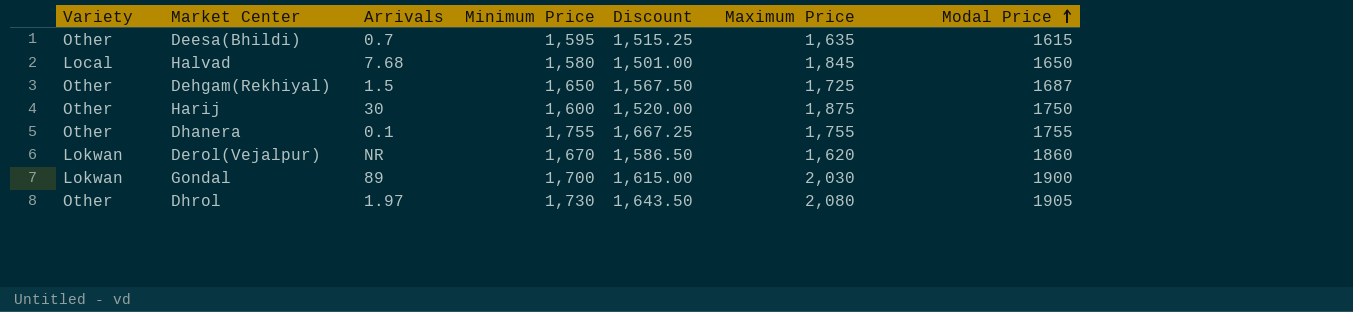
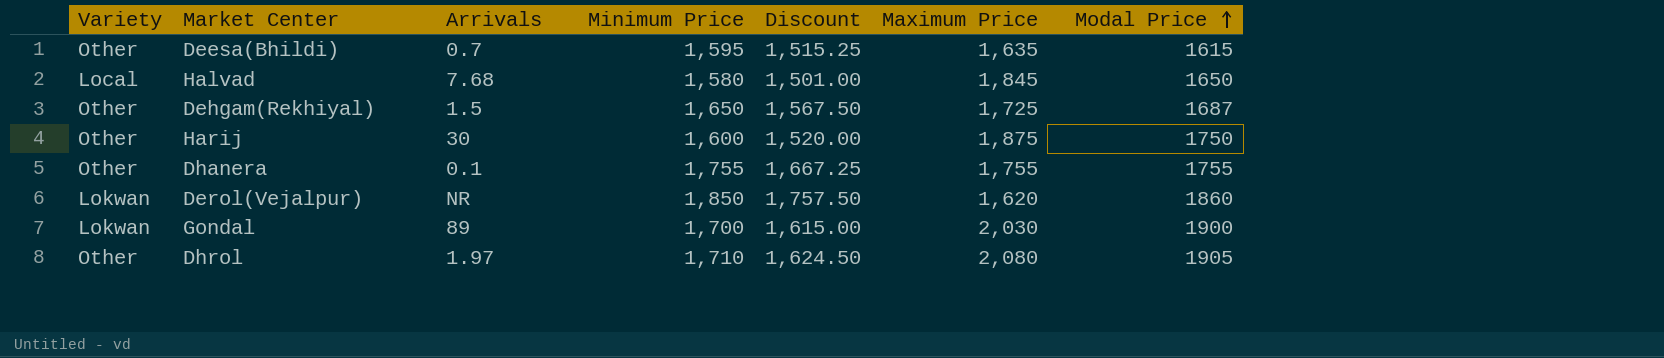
Derol(Vejalpur) | Minimum Price: 1,670 -> 1,850
Derol(Vejalpur) | Discount: 1,586.50 -> 1,757.50
Dhrol | Minimum Price: 1,730 -> 1,710
Dhrol | Discount: 1,643.50 -> 1,624.50

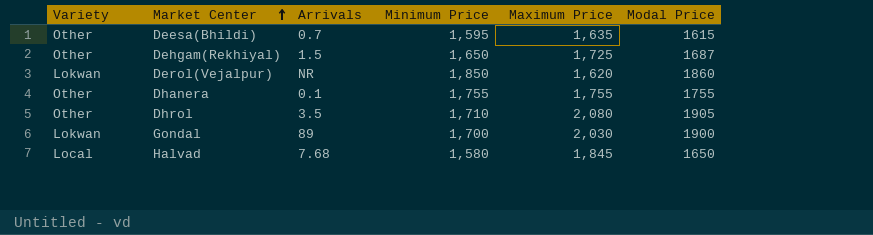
row order: Modal Price ascending -> Market Center ascending
column Discount | formula: [Minimum Price] * 0.95 -> none
row Harij: Other | 30 | 1,600 | 1,520.00 | 1,875 | 1750 -> none
Dhrol | Arrivals: 1.97 -> 3.5

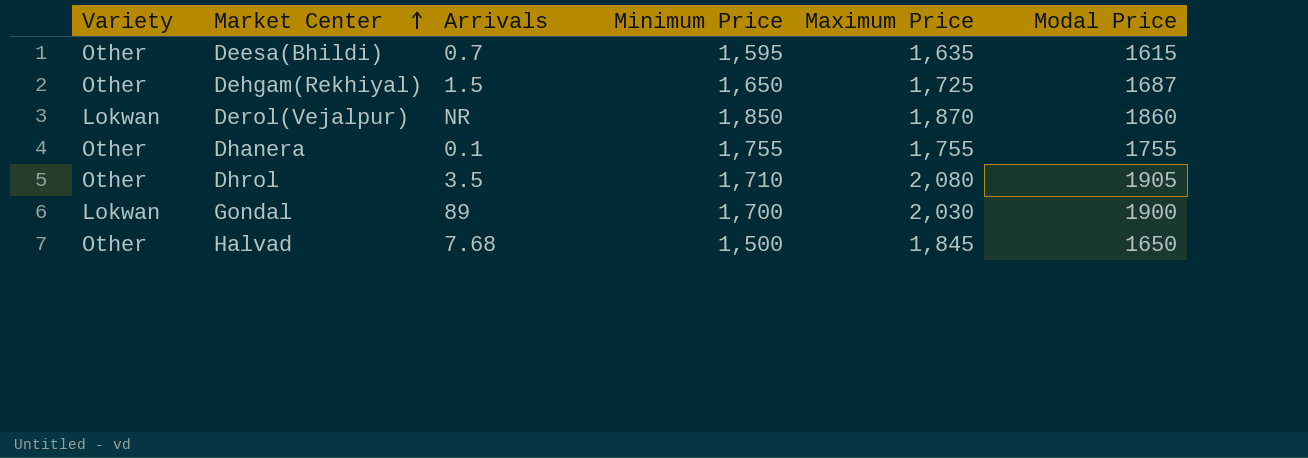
Derol(Vejalpur) | Maximum Price: 1,620 -> 1,870
Halvad | Variety: Local -> Other
Halvad | Minimum Price: 1,580 -> 1,500

